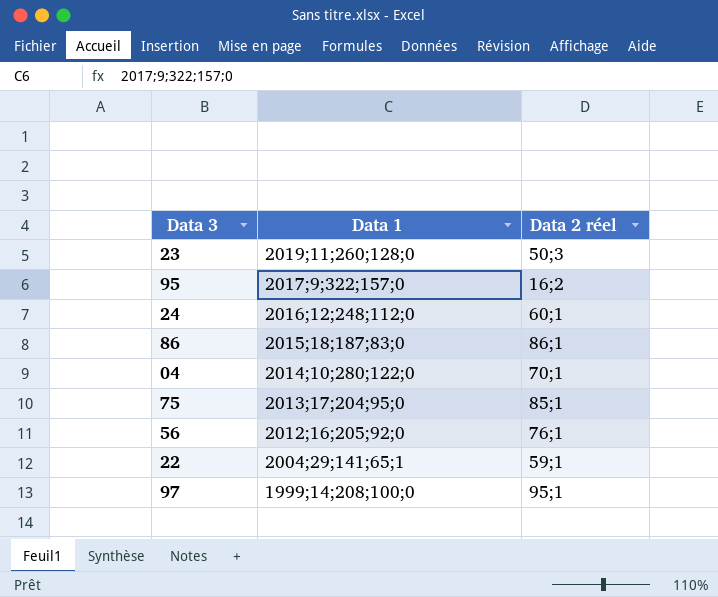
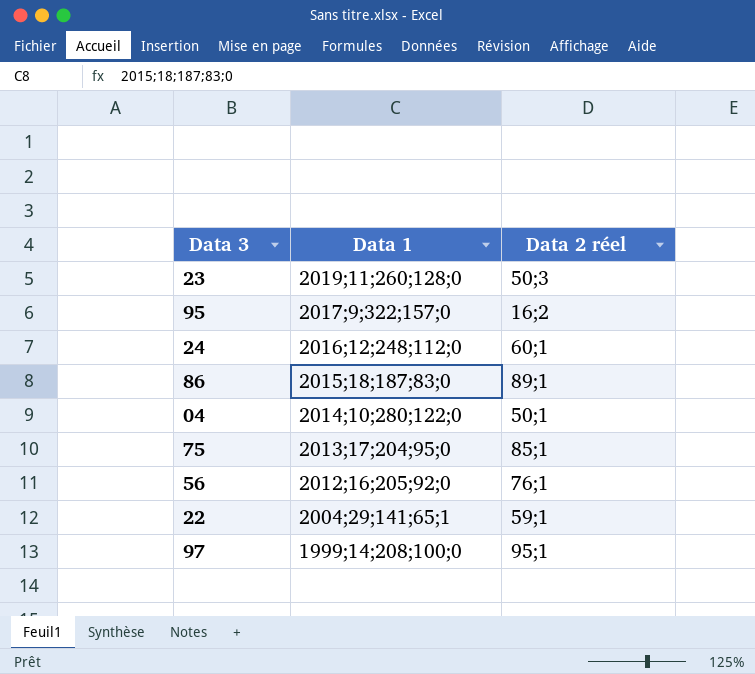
86 | Data 2 réel: 86;1 -> 89;1
04 | Data 2 réel: 70;1 -> 50;1

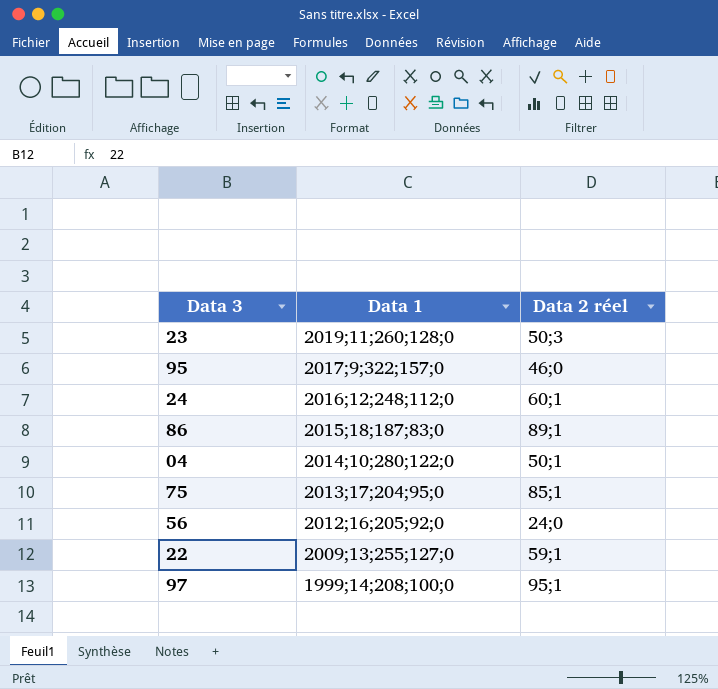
95 | Data 2 réel: 16;2 -> 46;0
56 | Data 2 réel: 76;1 -> 24;0
22 | Data 1: 2004;29;141;65;1 -> 2009;13;255;127;0

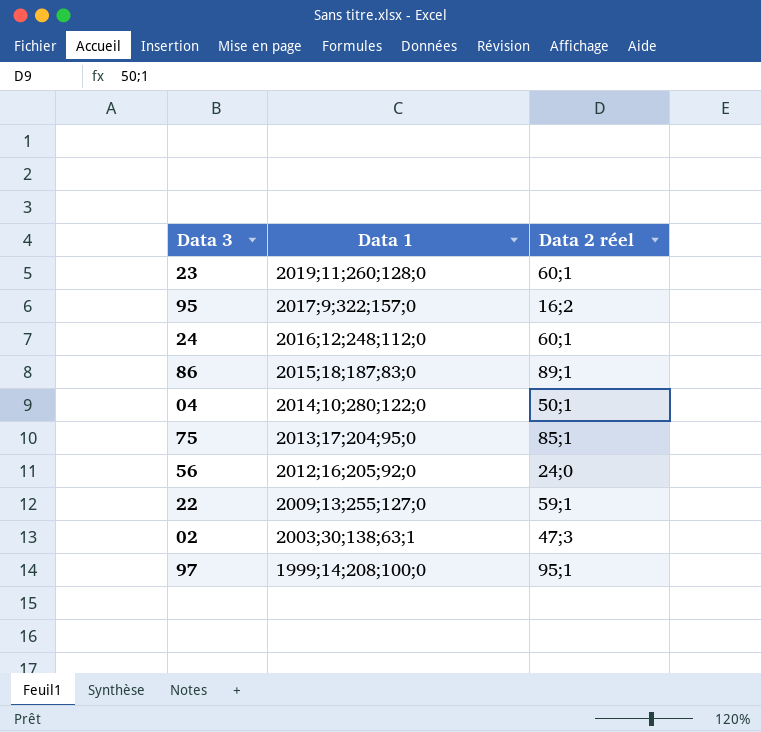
23 | Data 2 réel: 50;3 -> 60;1
95 | Data 2 réel: 46;0 -> 16;2
row 02: none -> 2003;30;138;63;1 | 47;3

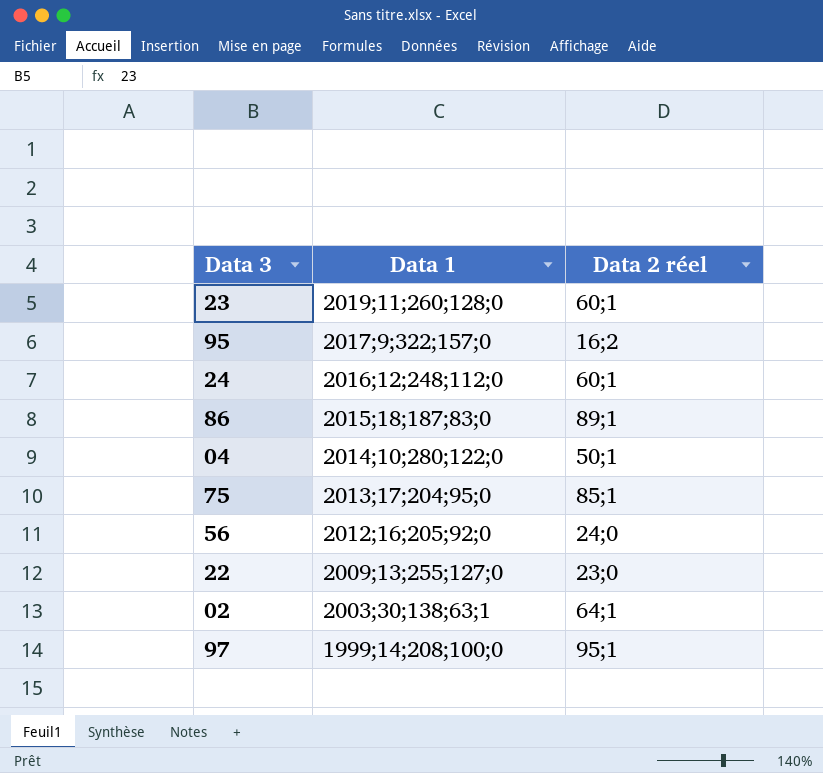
22 | Data 2 réel: 59;1 -> 23;0
02 | Data 2 réel: 47;3 -> 64;1

